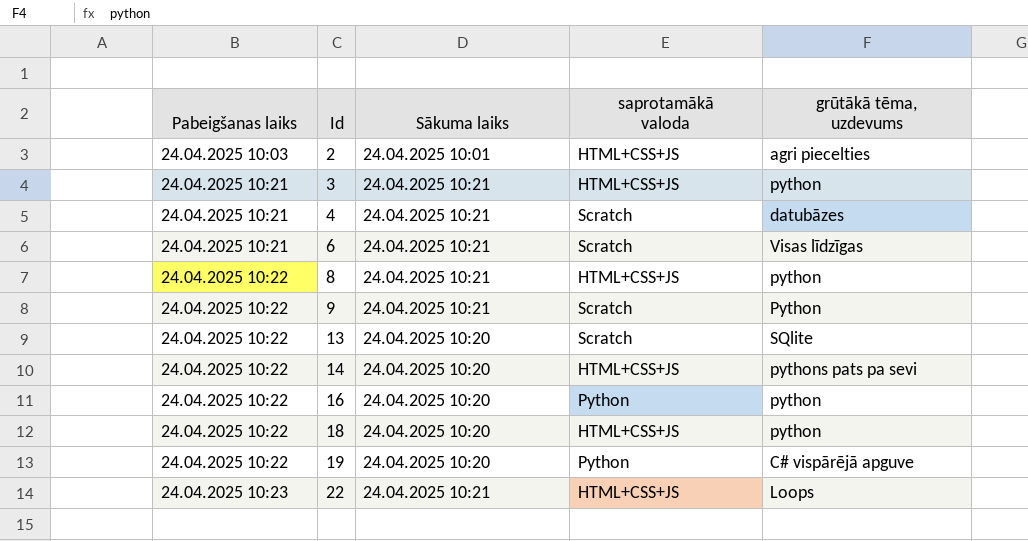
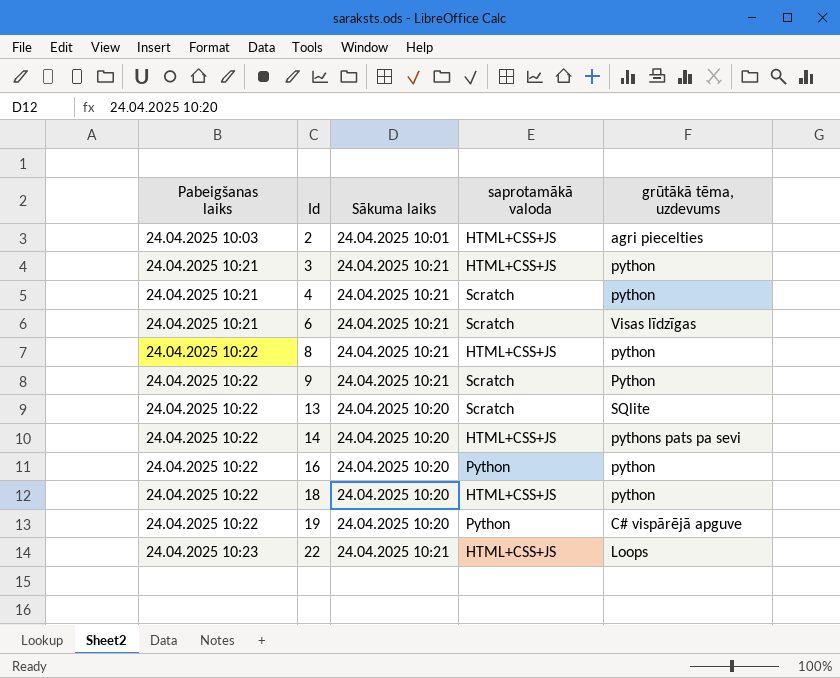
4 | grūtākā tēma, uzdevums: datubāzes -> python

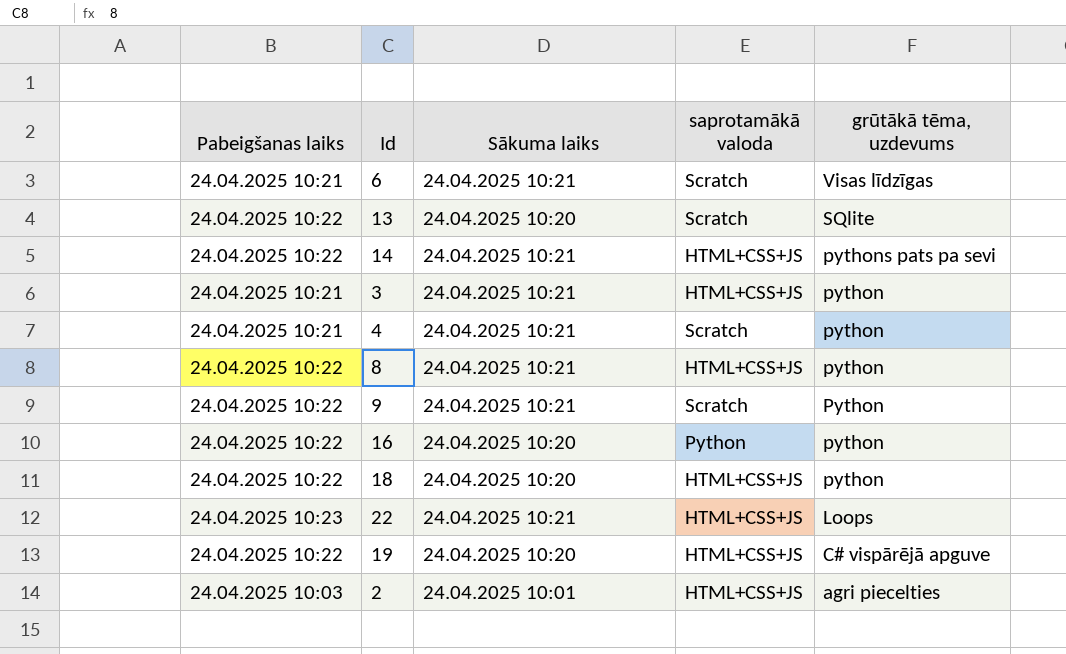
row order: Pabeigšanas laiks ascending -> grūtākā tēma, uzdevums descending
14 | Sākuma laiks: 24.04.2025 10:20 -> 24.04.2025 10:21
19 | saprotamākā valoda: Python -> HTML+CSS+JS

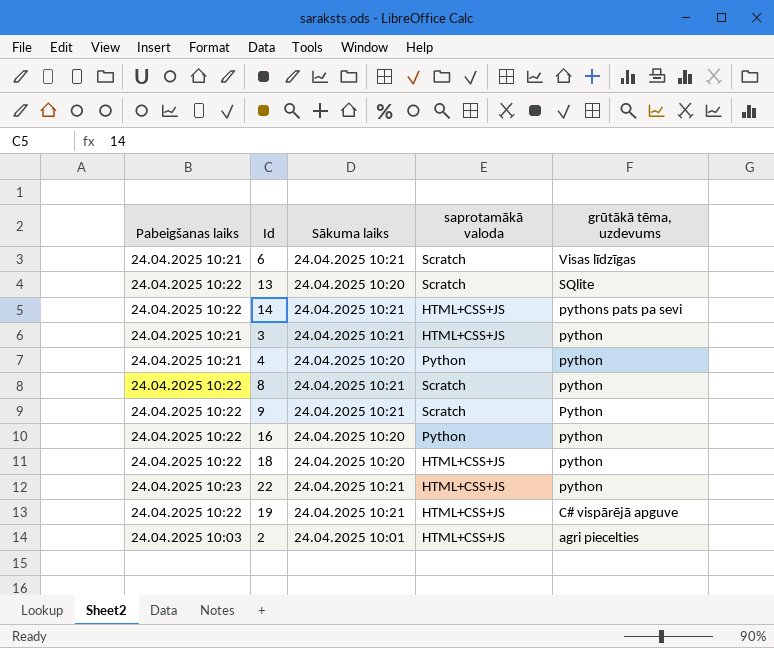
4 | Sākuma laiks: 24.04.2025 10:21 -> 24.04.2025 10:20
4 | saprotamākā valoda: Scratch -> Python
8 | saprotamākā valoda: HTML+CSS+JS -> Scratch
22 | grūtākā tēma, uzdevums: Loops -> python
19 | Sākuma laiks: 24.04.2025 10:20 -> 24.04.2025 10:21

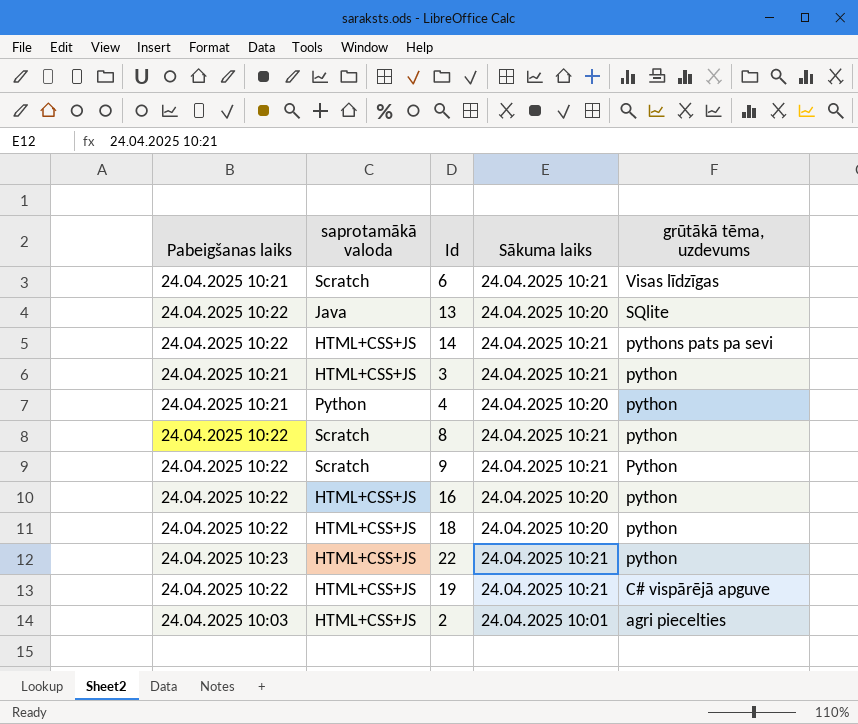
column saprotamākā valoda | position: 4 -> 2
13 | saprotamākā valoda: Scratch -> Java
16 | saprotamākā valoda: Python -> HTML+CSS+JS

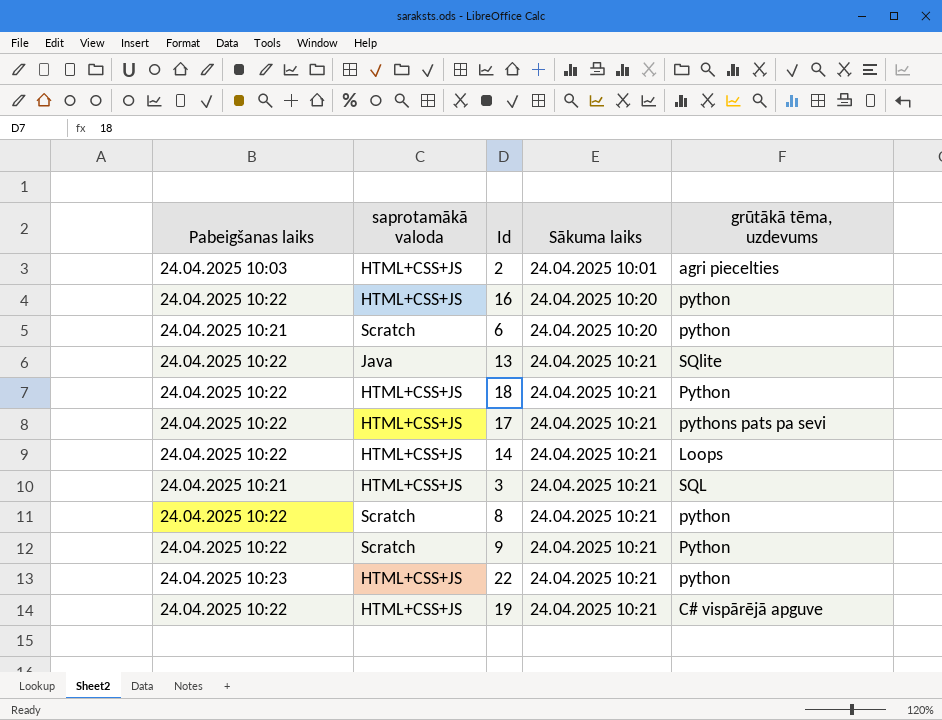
row order: grūtākā tēma, uzdevums descending -> Sākuma laiks ascending
row 4: 24.04.2025 10:21 | Python | 24.04.2025 10:20 | python -> none
6 | Sākuma laiks: 24.04.2025 10:21 -> 24.04.2025 10:20
6 | grūtākā tēma, uzdevums: Visas līdzīgas -> python
13 | Sākuma laiks: 24.04.2025 10:20 -> 24.04.2025 10:21
18 | Sākuma laiks: 24.04.2025 10:20 -> 24.04.2025 10:21
18 | grūtākā tēma, uzdevums: python -> Python
row 17: none -> 24.04.2025 10:22 | HTML+CSS+JS | 24.04.2025 10:21 | pythons pats pa sevi
14 | grūtākā tēma, uzdevums: pythons pats pa sevi -> Loops
3 | grūtākā tēma, uzdevums: python -> SQL

